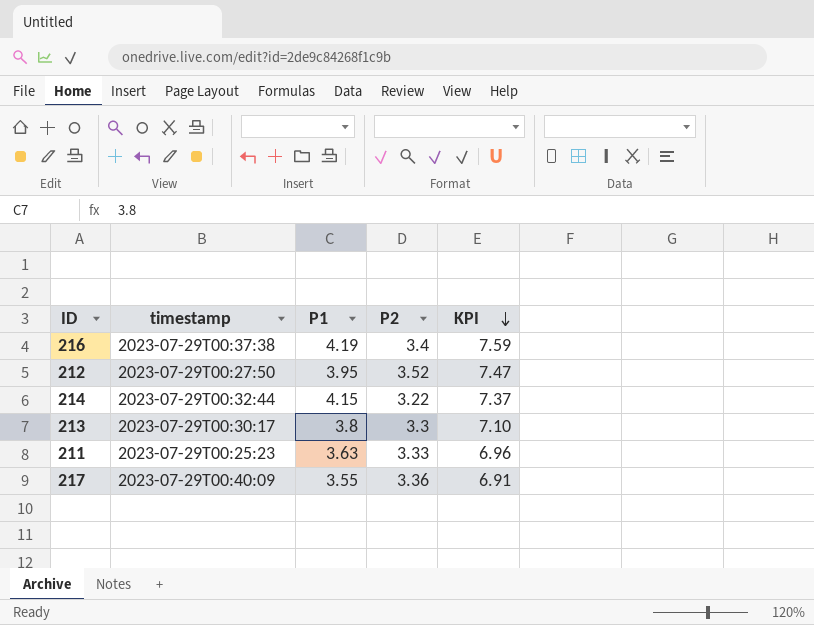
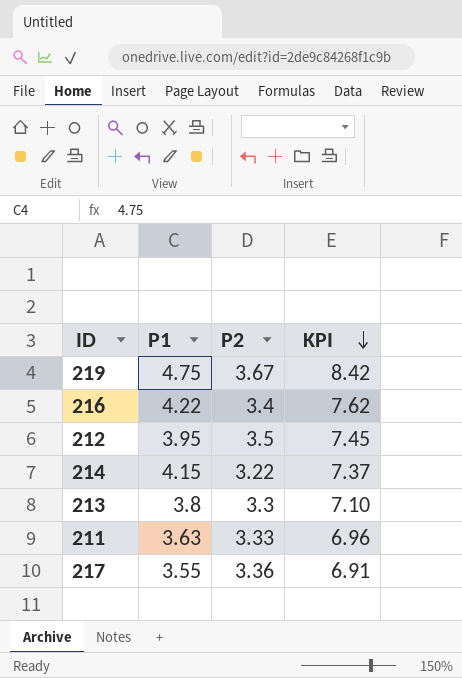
column timestamp | position: 2 -> none
row 219: none -> 4.75 | 3.67 | 8.42
216 | P1: 4.19 -> 4.22
216 | KPI: 7.59 -> 7.62
212 | P2: 3.52 -> 3.5
212 | KPI: 7.47 -> 7.45

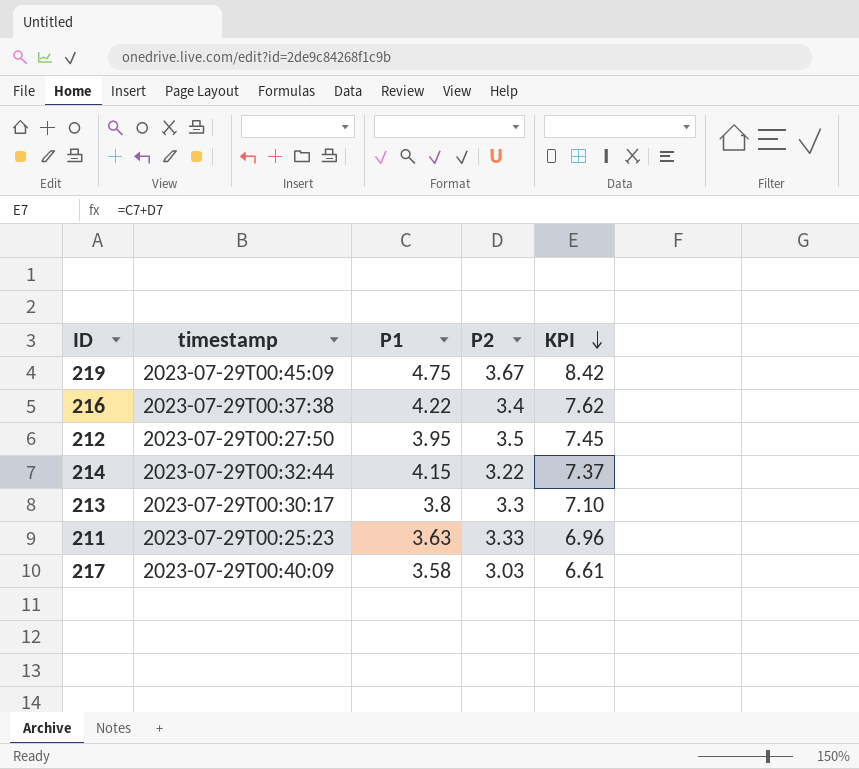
column timestamp | position: none -> 2
217 | P1: 3.55 -> 3.58
217 | P2: 3.36 -> 3.03
217 | KPI: 6.91 -> 6.61

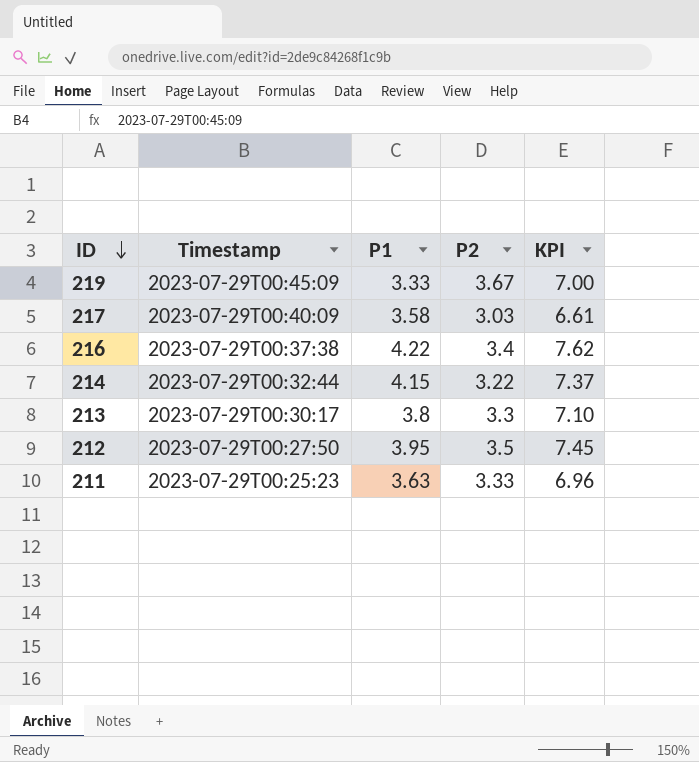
row order: KPI descending -> ID descending
column name: timestamp -> Timestamp
219 | P1: 4.75 -> 3.33
219 | KPI: 8.42 -> 7.00

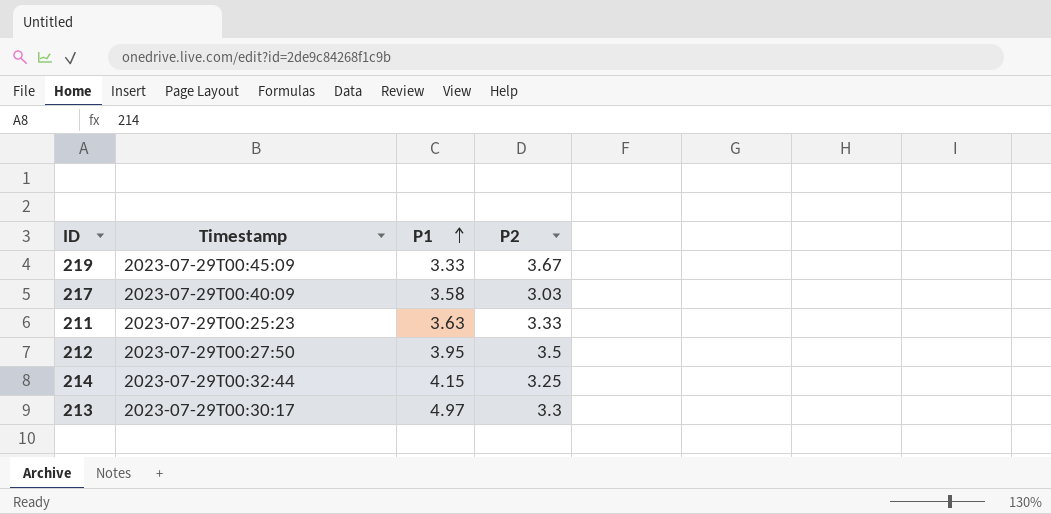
row order: ID descending -> P1 ascending
column KPI | formula: [P1] + [P2] -> none
row 216: 2023-07-29T00:37:38 | 4.22 | 3.4 | 7.62 -> none
214 | P2: 3.22 -> 3.25
213 | P1: 3.8 -> 4.97

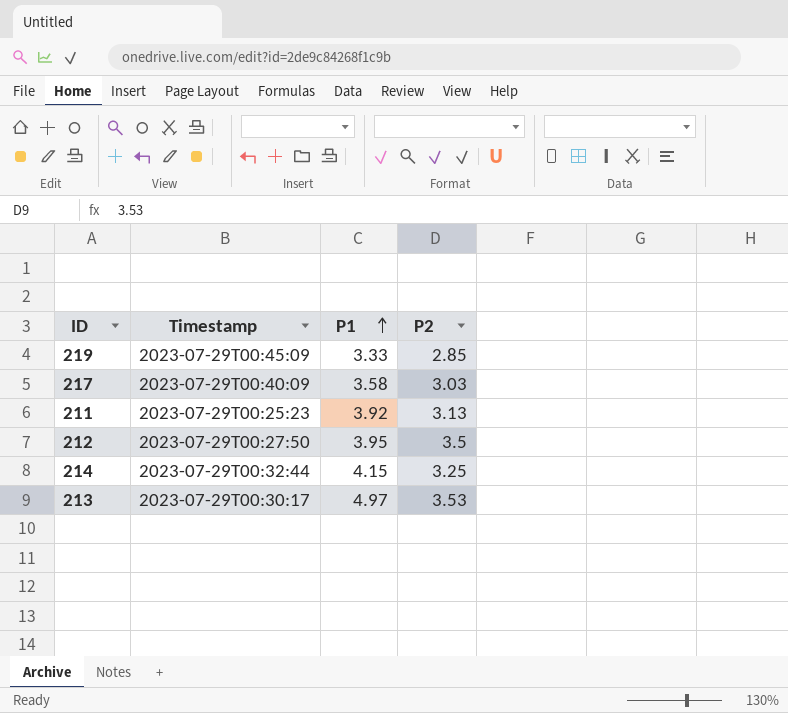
219 | P2: 3.67 -> 2.85
211 | P1: 3.63 -> 3.92
211 | P2: 3.33 -> 3.13
213 | P2: 3.3 -> 3.53

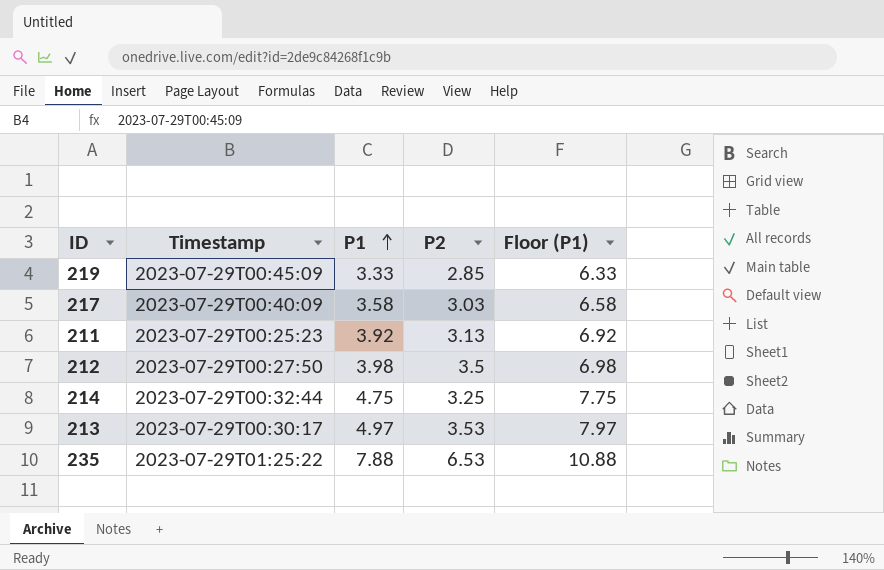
column Floor (P1) | formula: none -> [P1] + 3
212 | P1: 3.95 -> 3.98
214 | P1: 4.15 -> 4.75
row 235: none -> 2023-07-29T01:25:22 | 7.88 | 6.53 | 10.88

